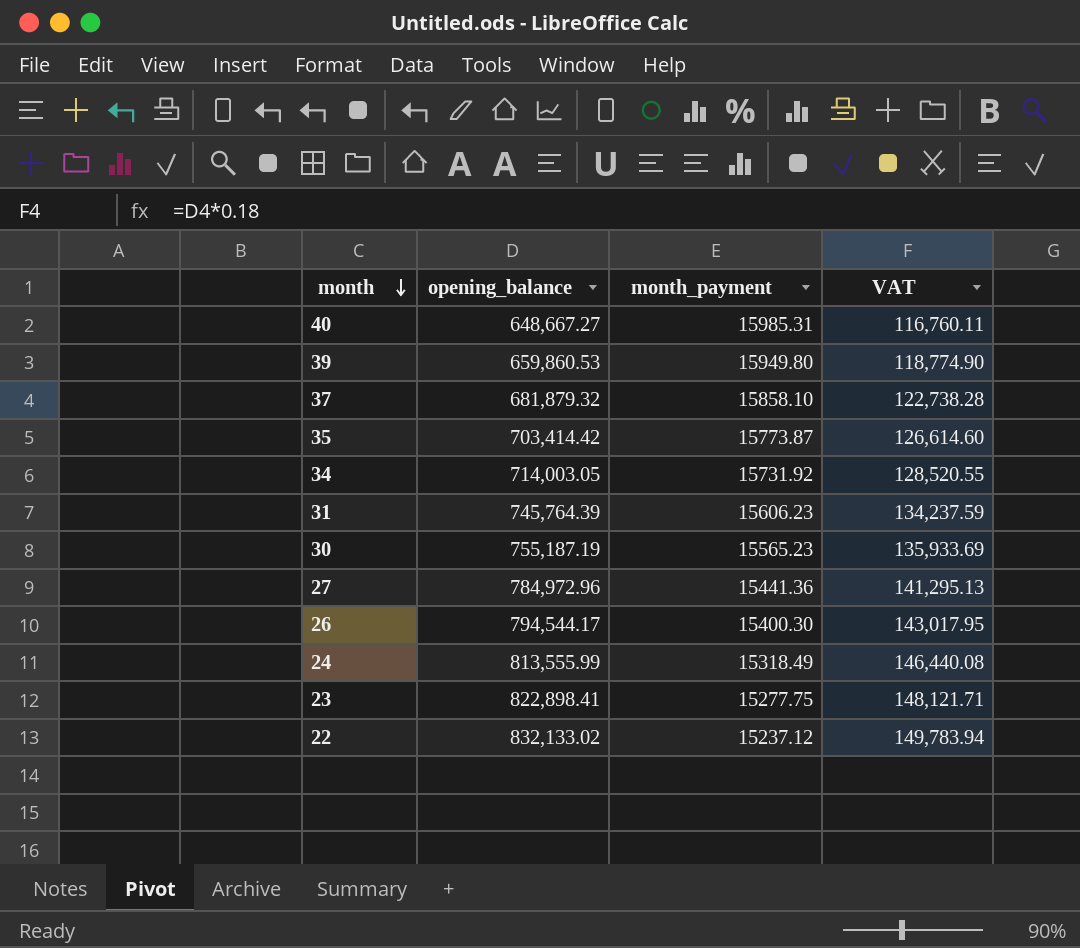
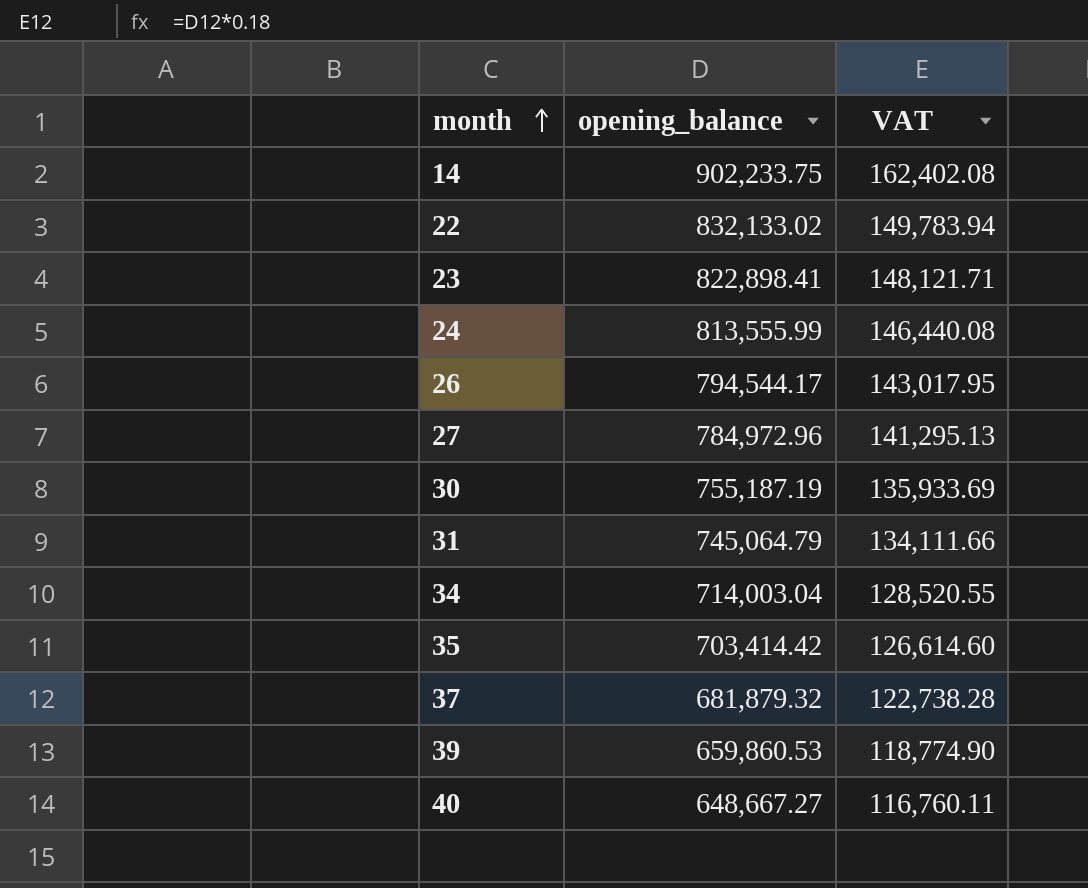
row order: month descending -> month ascending
column month_payment | position: 3 -> none
row 14: none -> 902,233.75 | 162,402.08
31 | opening_balance: 745,764.39 -> 745,064.79
31 | VAT: 134,237.59 -> 134,111.66
34 | opening_balance: 714,003.05 -> 714,003.04

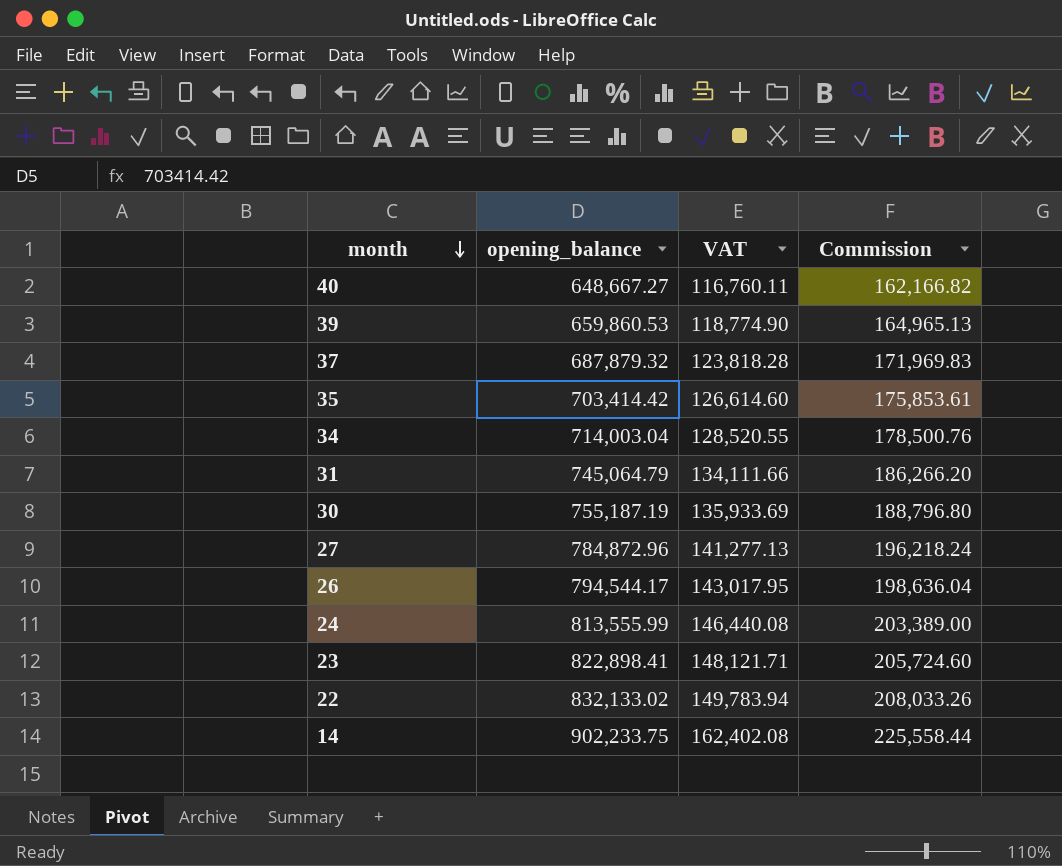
row order: month ascending -> month descending
column Commission | formula: none -> [opening_balance] * 0.25
37 | opening_balance: 681,879.32 -> 687,879.32
37 | VAT: 122,738.28 -> 123,818.28
27 | opening_balance: 784,972.96 -> 784,872.96
27 | VAT: 141,295.13 -> 141,277.13

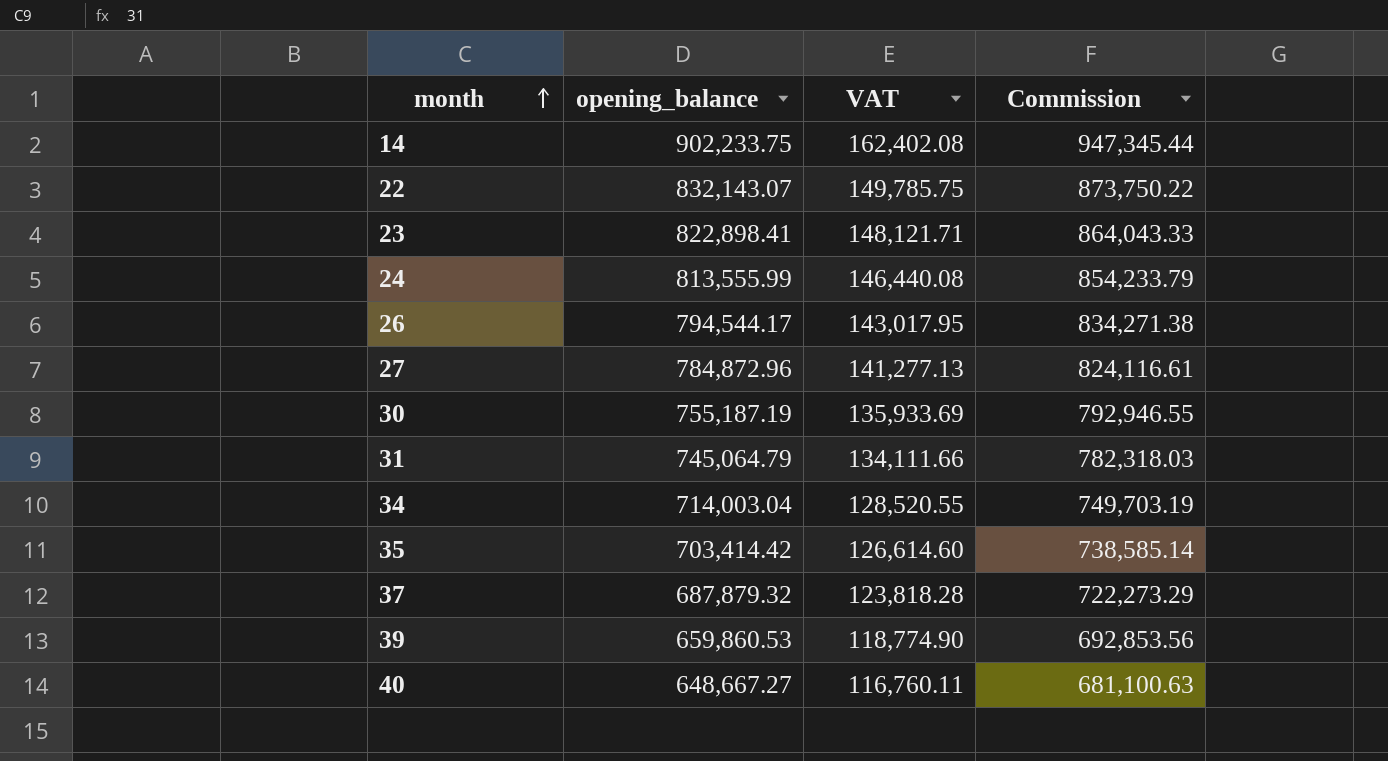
row order: month descending -> month ascending
column Commission | formula: [opening_balance] * 0.25 -> [opening_balance] * 1.05
22 | opening_balance: 832,133.02 -> 832,143.07
22 | VAT: 149,783.94 -> 149,785.75

